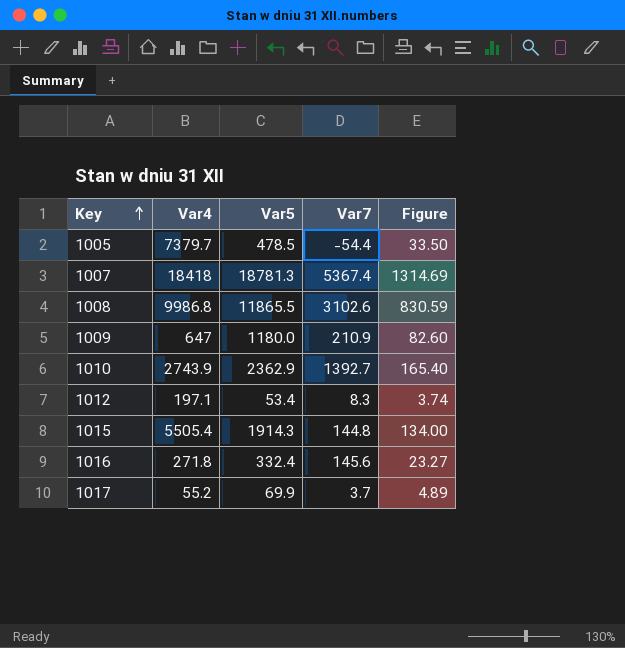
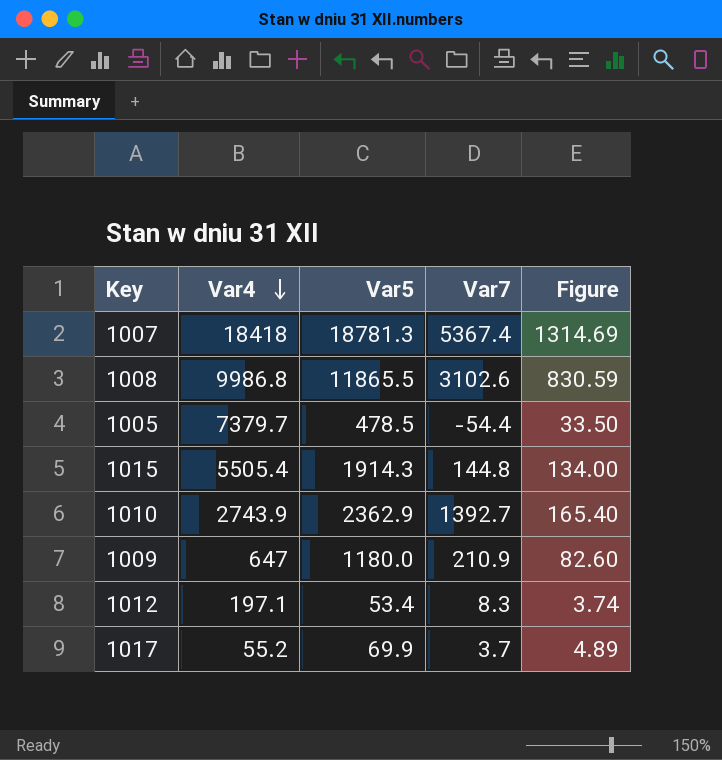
row order: Key ascending -> Var4 descending
row 1016: 271.8 | 332.4 | 145.6 | 23.27 -> none

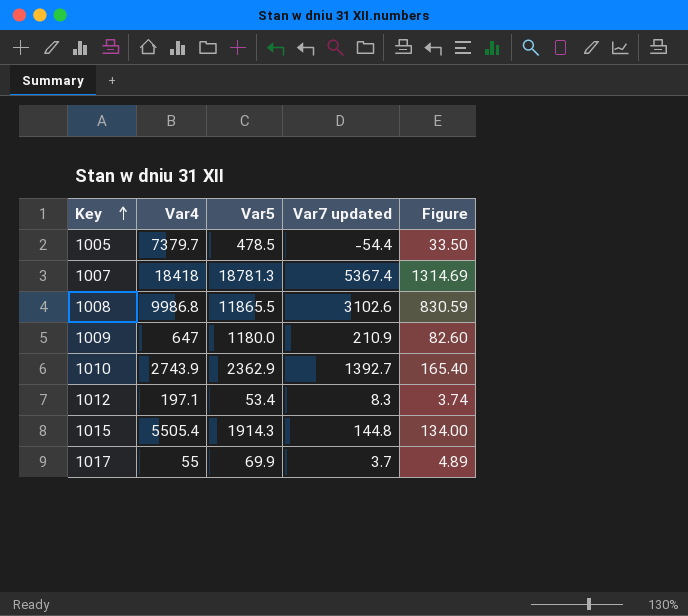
row order: Var4 descending -> Key ascending
column name: Var7 -> Var7 updated
1017 | Var4: 55.2 -> 55

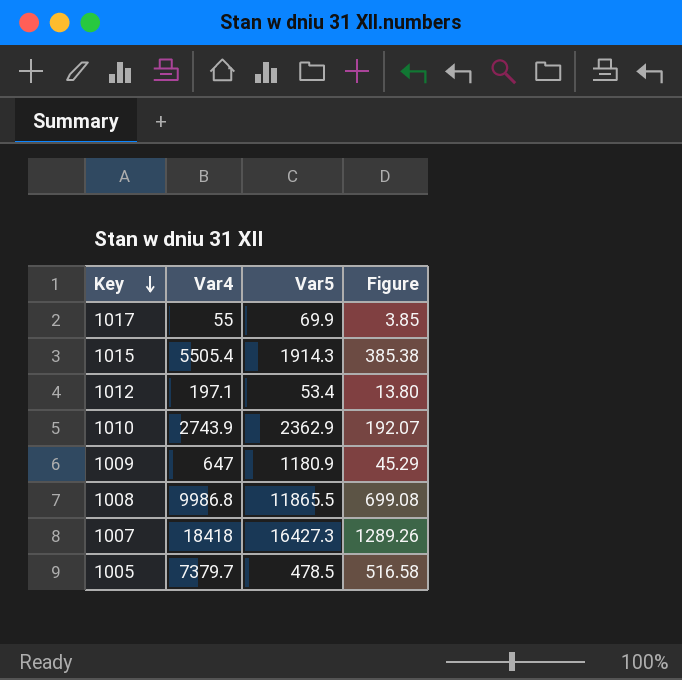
row order: Key ascending -> Key descending
column Var7 updated | position: 4 -> none
column Figure | formula: [Var5] * 0.07 -> [Var4] * 0.07
1009 | Var5: 1180.0 -> 1180.9
1007 | Var5: 18781.3 -> 16427.3

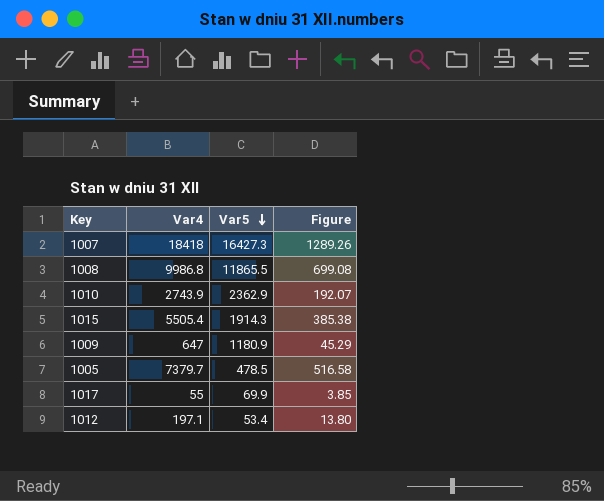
row order: Key descending -> Var5 descending

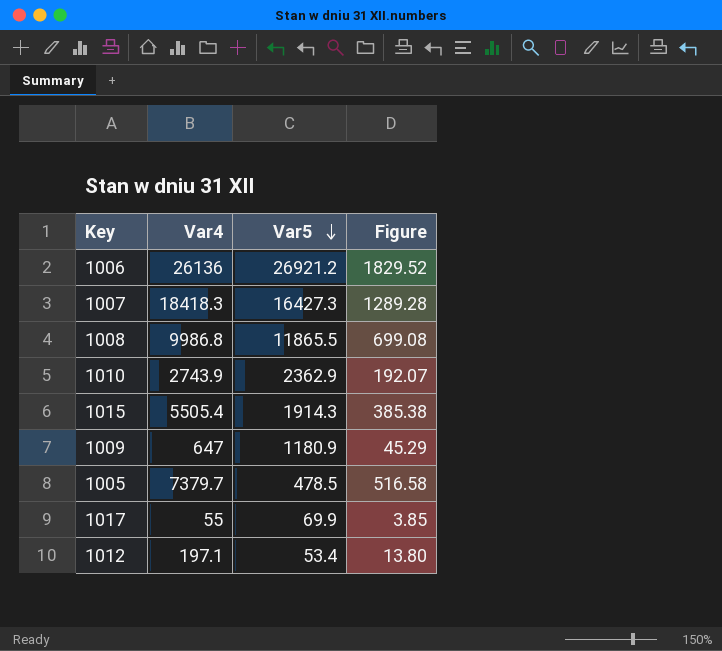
row 1006: none -> 26136 | 26921.2 | 1829.52
1007 | Var4: 18418 -> 18418.3
1007 | Figure: 1289.26 -> 1289.28

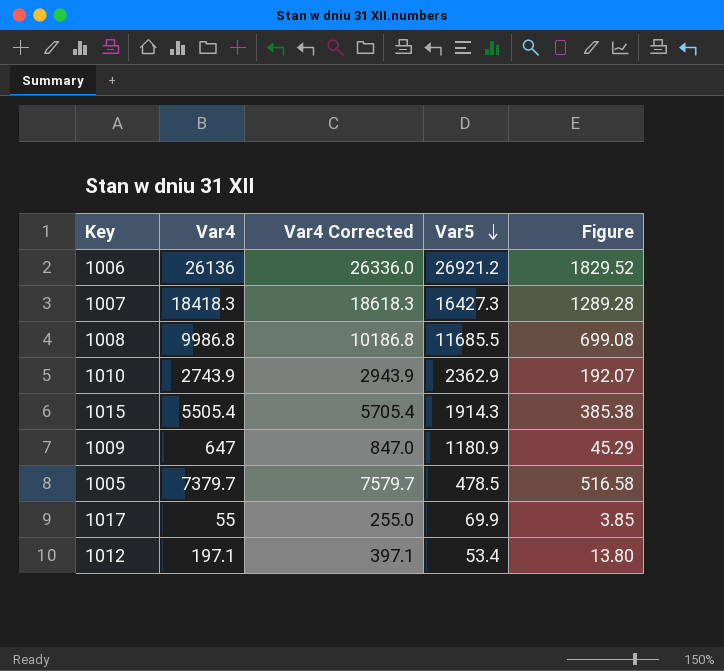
column Var4 Corrected | formula: none -> [Var4] + 200
1008 | Var5: 11865.5 -> 11685.5

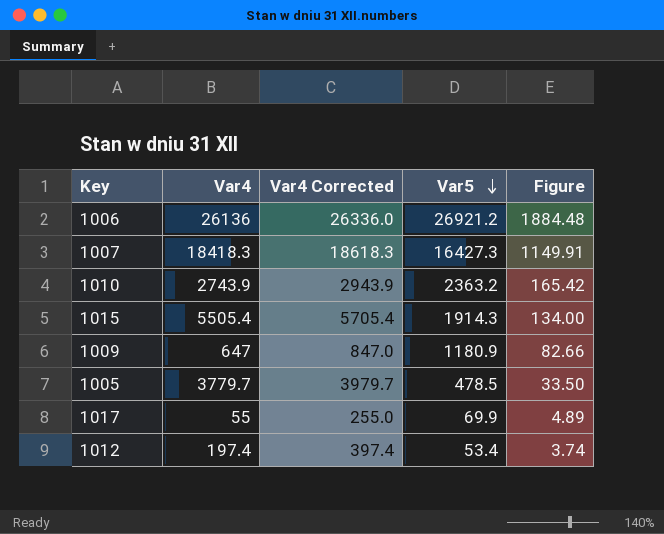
column Figure | formula: [Var4] * 0.07 -> [Var5] * 0.07
row 1008: 9986.8 | 10186.8 | 11685.5 | 699.08 -> none
1010 | Var5: 2362.9 -> 2363.2
1005 | Var4: 7379.7 -> 3779.7
1005 | Var4 Corrected: 7579.7 -> 3979.7
1012 | Var4: 197.1 -> 197.4
1012 | Var4 Corrected: 397.1 -> 397.4

